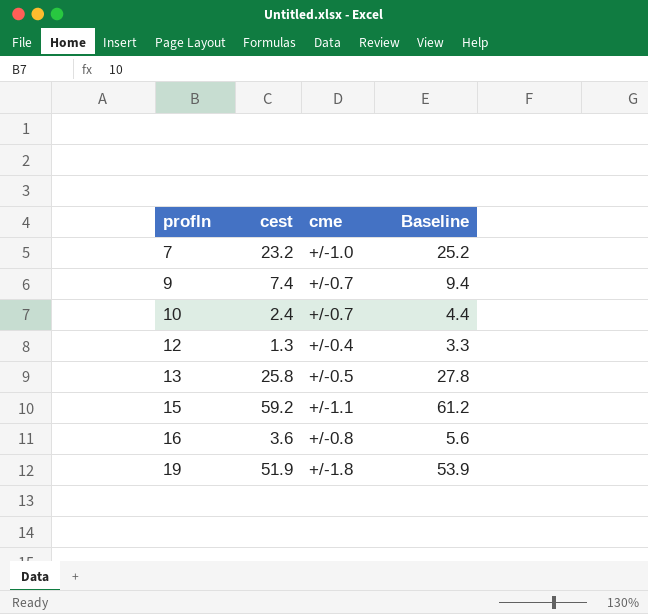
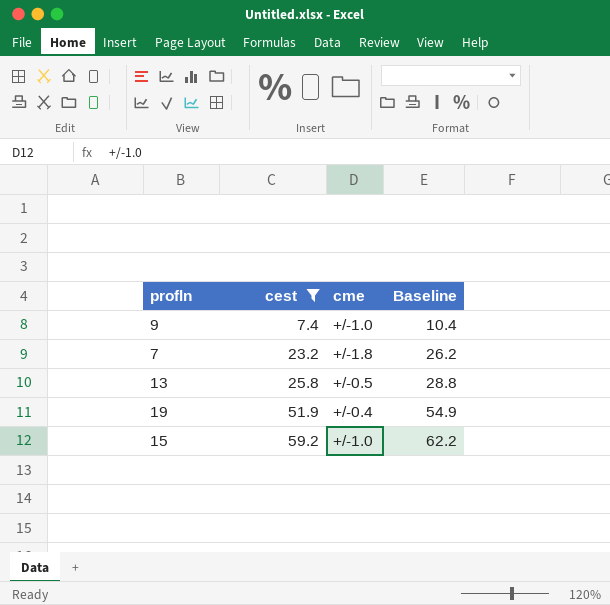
filter: none -> cest >= 7.4
row order: profln ascending -> cest ascending
column Baseline | formula: [cest] + 2 -> [cest] + 3
9 | cme: +/-0.7 -> +/-1.0
7 | cme: +/-1.0 -> +/-1.8
19 | cme: +/-1.8 -> +/-0.4
15 | cme: +/-1.1 -> +/-1.0

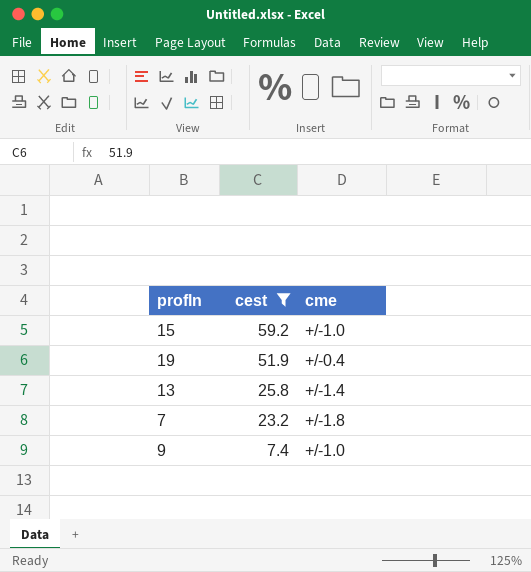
row order: cest ascending -> cest descending
column Baseline | formula: [cest] + 3 -> none
13 | cme: +/-0.5 -> +/-1.4

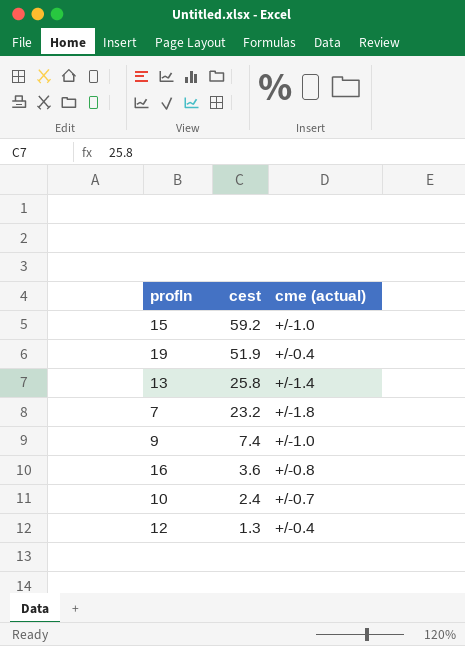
filter: cest >= 7.4 -> none
column name: cme -> cme (actual)

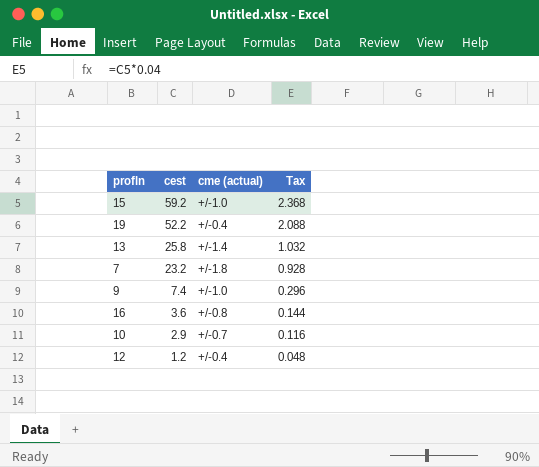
column Tax | formula: none -> [cest] * 0.04
19 | cest: 51.9 -> 52.2
10 | cest: 2.4 -> 2.9
12 | cest: 1.3 -> 1.2

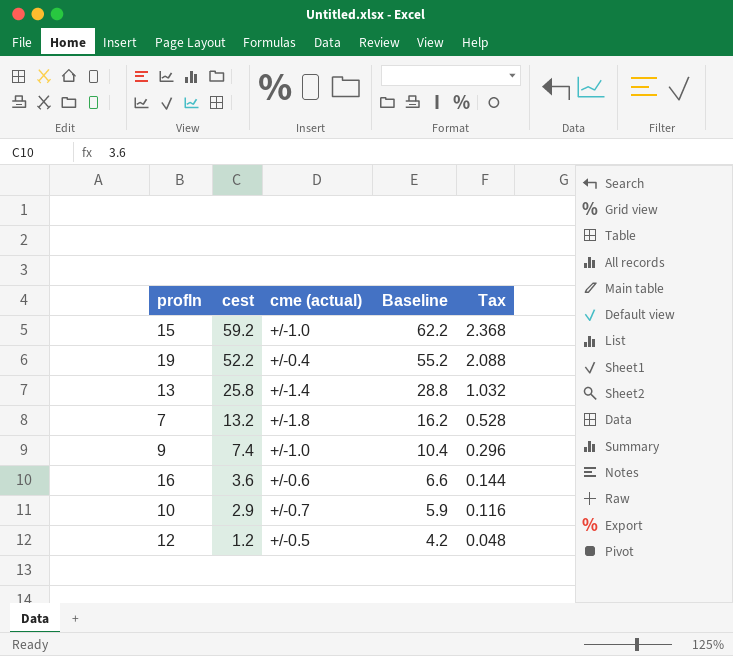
column Baseline | formula: none -> [cest] + 3
7 | cest: 23.2 -> 13.2
7 | Tax: 0.928 -> 0.528
16 | cme (actual): +/-0.8 -> +/-0.6
12 | cme (actual): +/-0.4 -> +/-0.5

